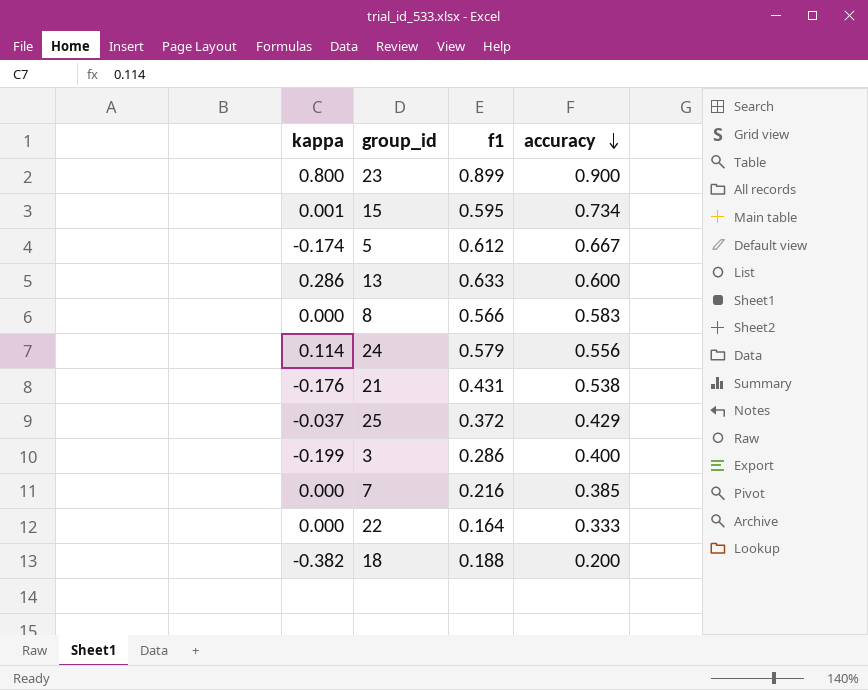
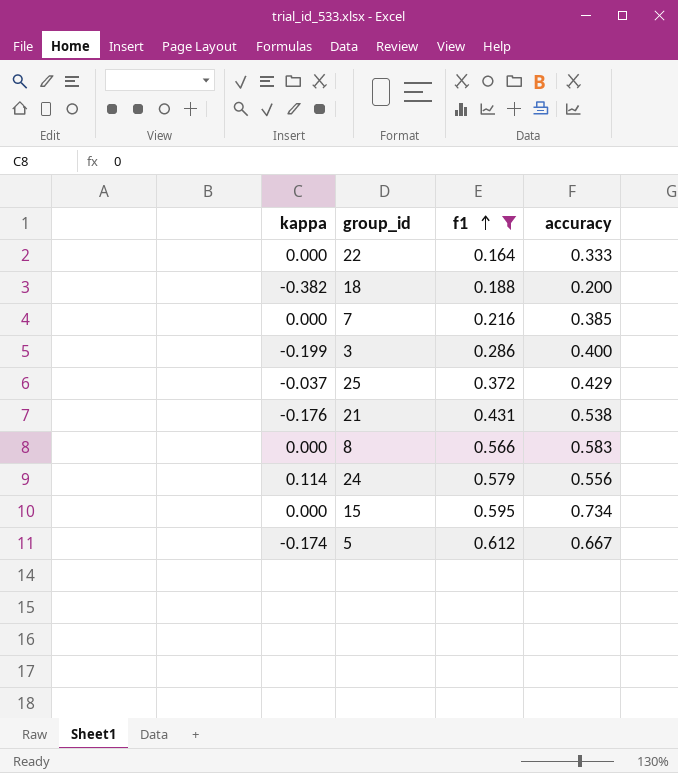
filter: none -> f1 <= 0.612
row order: accuracy descending -> f1 ascending
15 | kappa: 0.001 -> 0.000

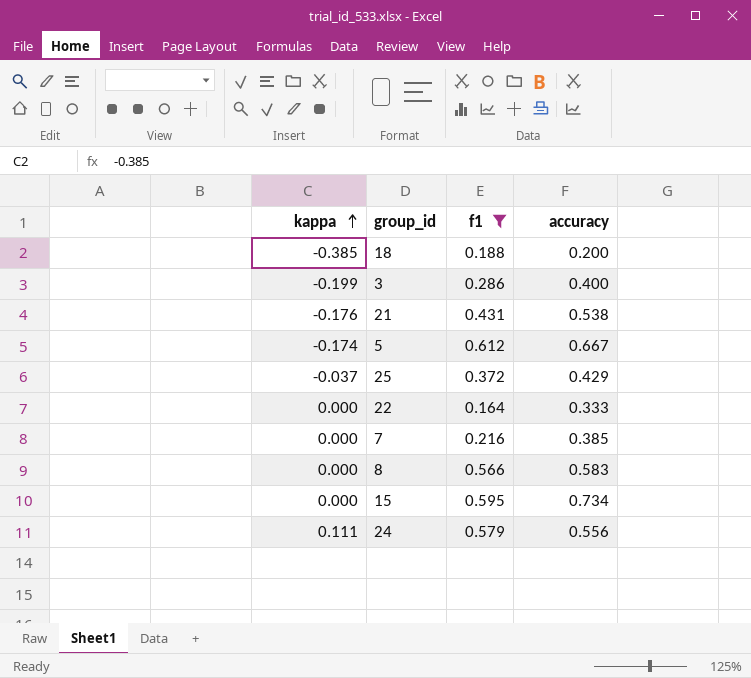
row order: f1 ascending -> kappa ascending
18 | kappa: -0.382 -> -0.385
24 | kappa: 0.114 -> 0.111

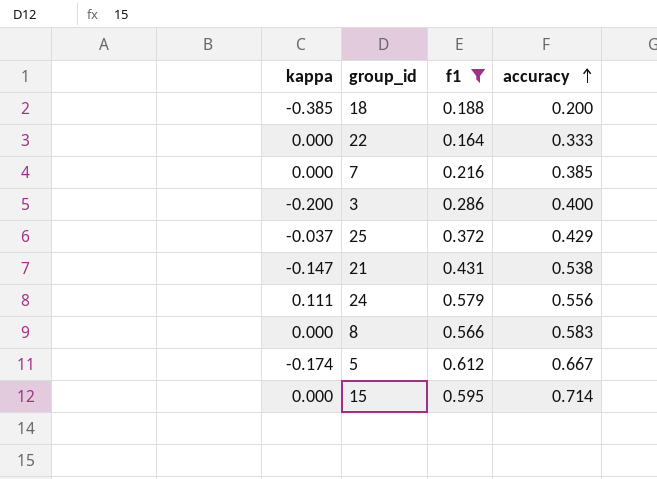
row order: kappa ascending -> accuracy ascending
3 | kappa: -0.199 -> -0.200
21 | kappa: -0.176 -> -0.147
15 | accuracy: 0.734 -> 0.714

